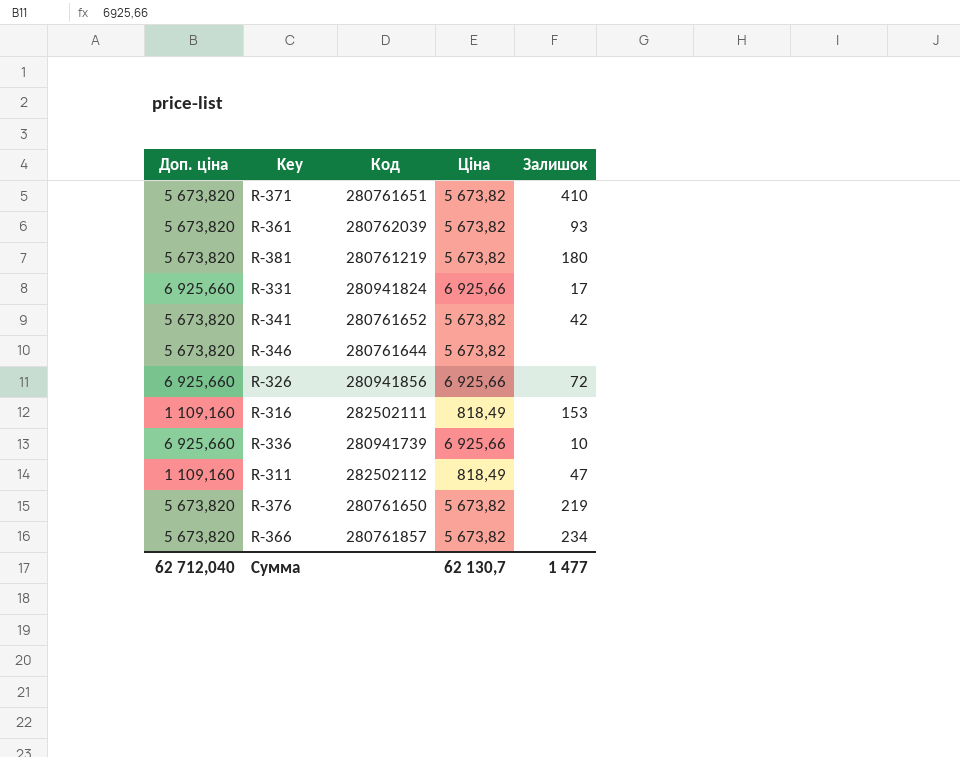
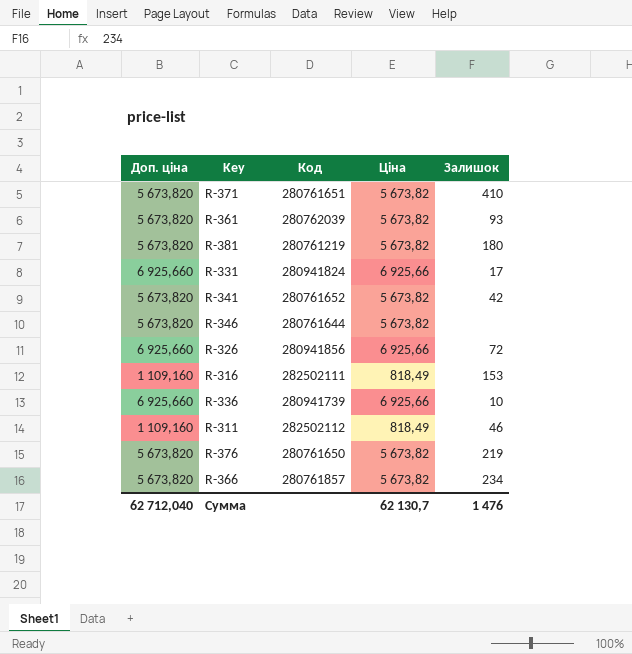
R-311 | Залишок: 47 -> 46
Сумма | Залишок: 1 477 -> 1 476

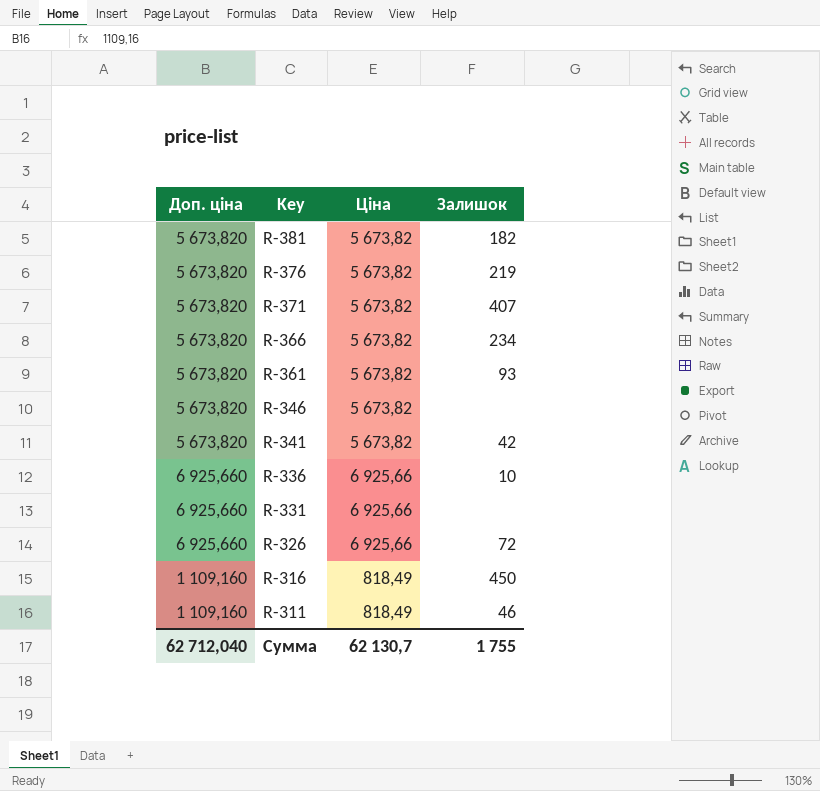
row order: none -> Key descending
column Код | position: 3 -> none
R-381 | Залишок: 180 -> 182
R-371 | Залишок: 410 -> 407
R-331 | Залишок: 17 -> none
R-316 | Залишок: 153 -> 450
Сумма | Залишок: 1 476 -> 1 755

